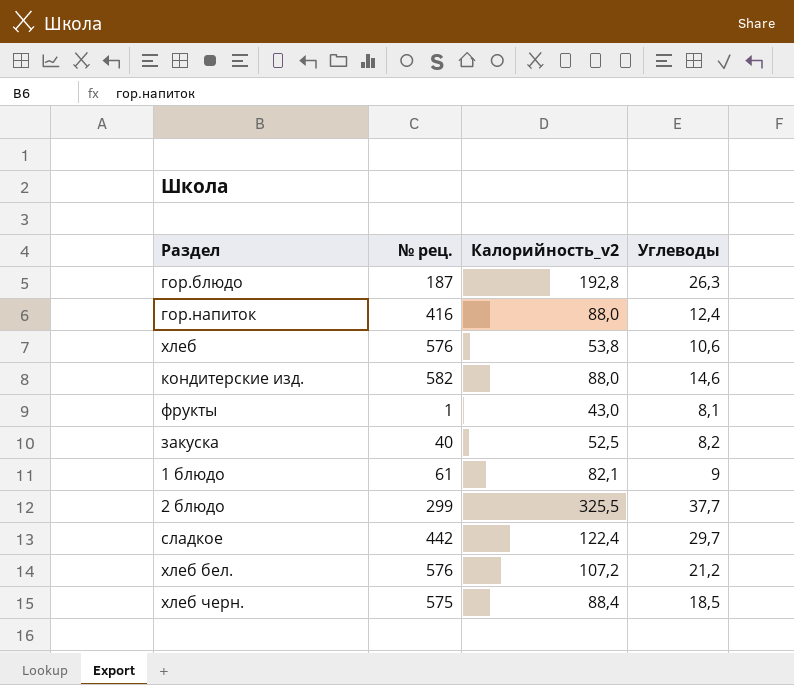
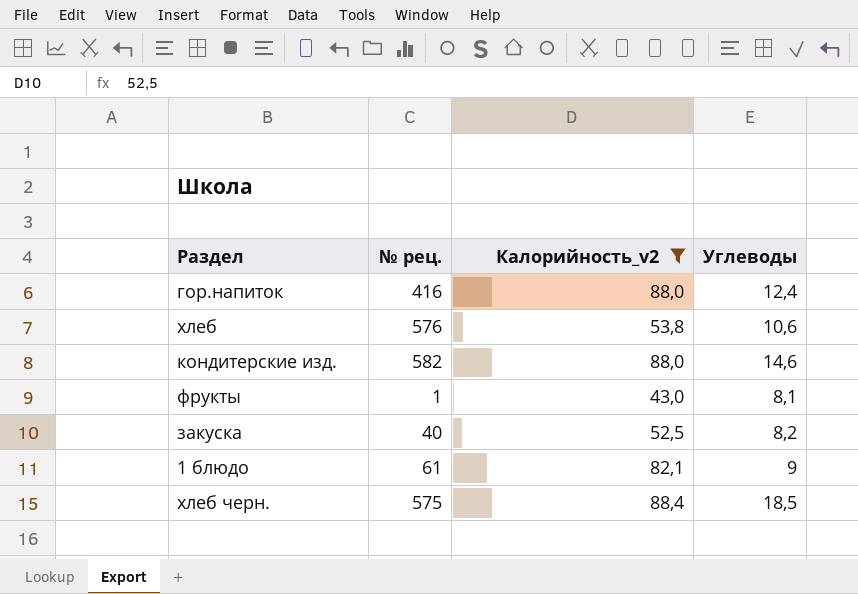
filter: none -> Калорийность_v2 <= 88,4

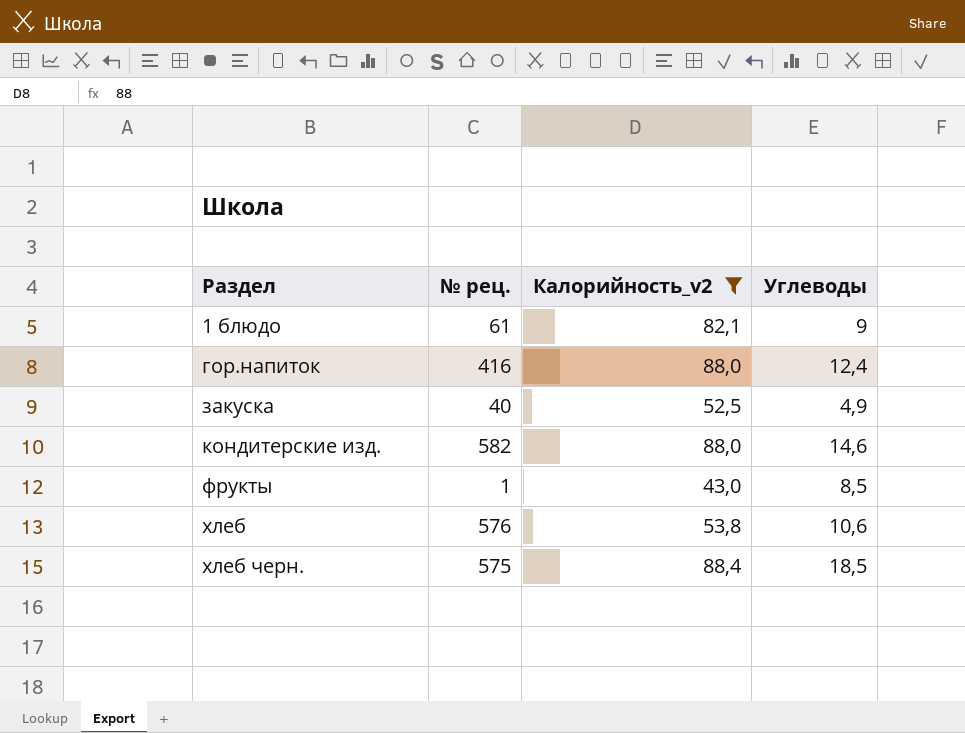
row order: none -> Раздел ascending
закуска | Углеводы: 8,2 -> 4,9
фрукты | Углеводы: 8,1 -> 8,5

